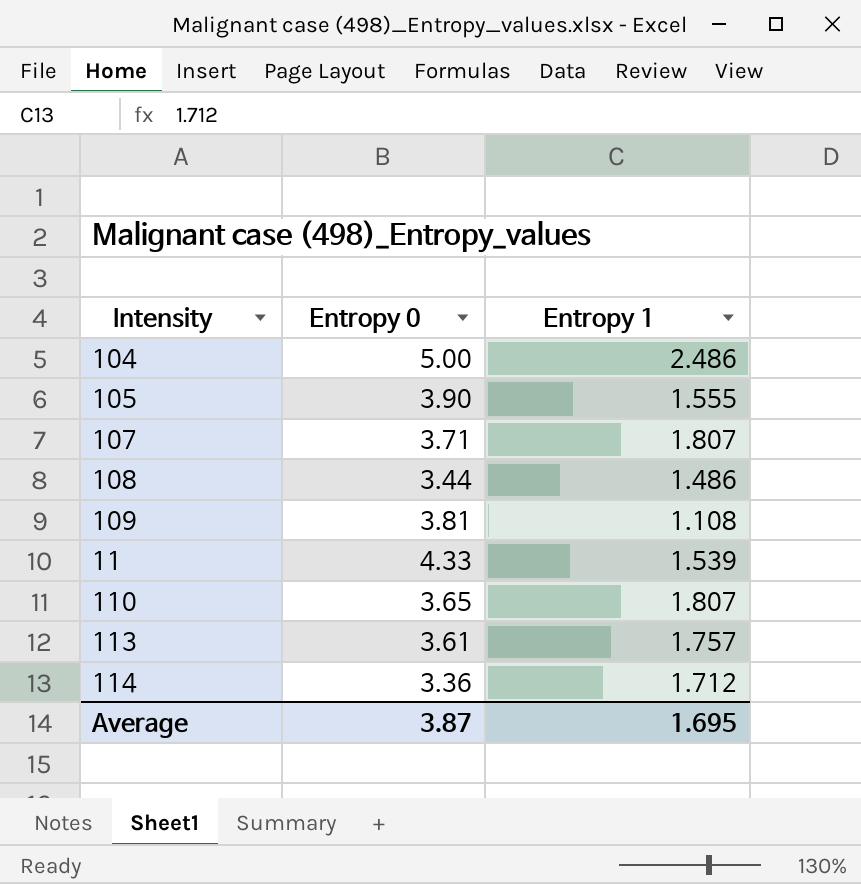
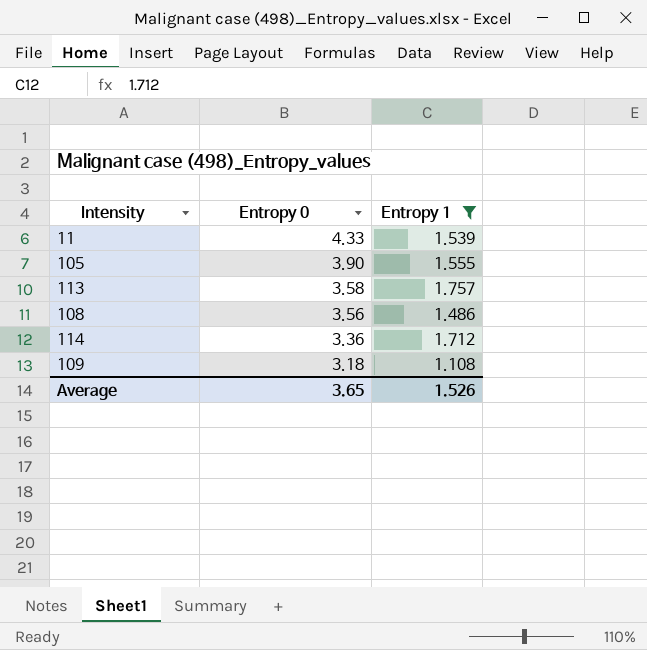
filter: none -> Entropy 1 <= 1.757
row order: none -> Entropy 0 descending
113 | Entropy 0: 3.61 -> 3.58
108 | Entropy 0: 3.44 -> 3.56
109 | Entropy 0: 3.81 -> 3.18
Average | Entropy 0: 3.87 -> 3.65
Average | Entropy 1: 1.695 -> 1.526

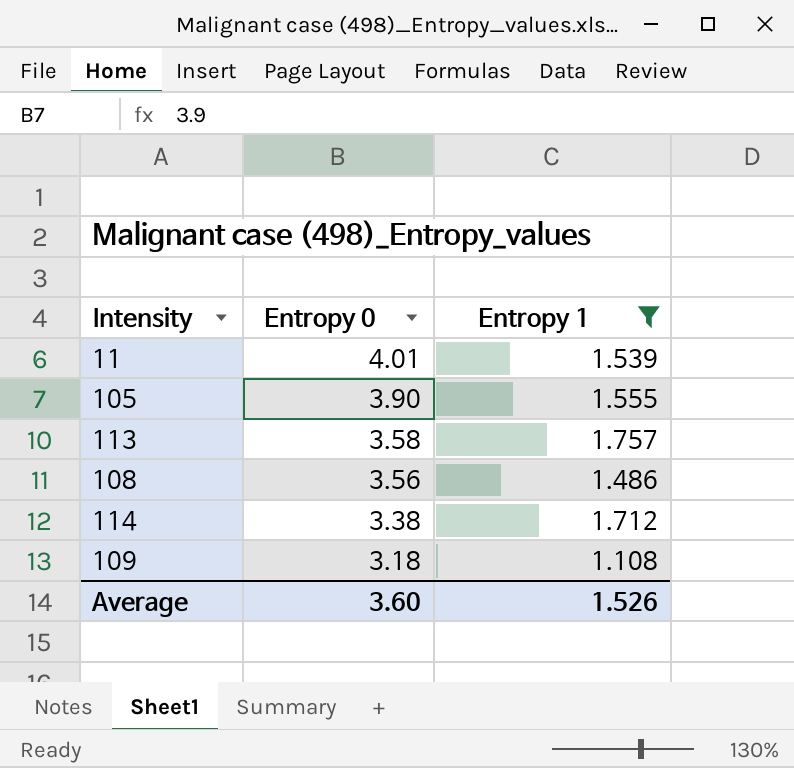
11 | Entropy 0: 4.33 -> 4.01
114 | Entropy 0: 3.36 -> 3.38
Average | Entropy 0: 3.65 -> 3.60

